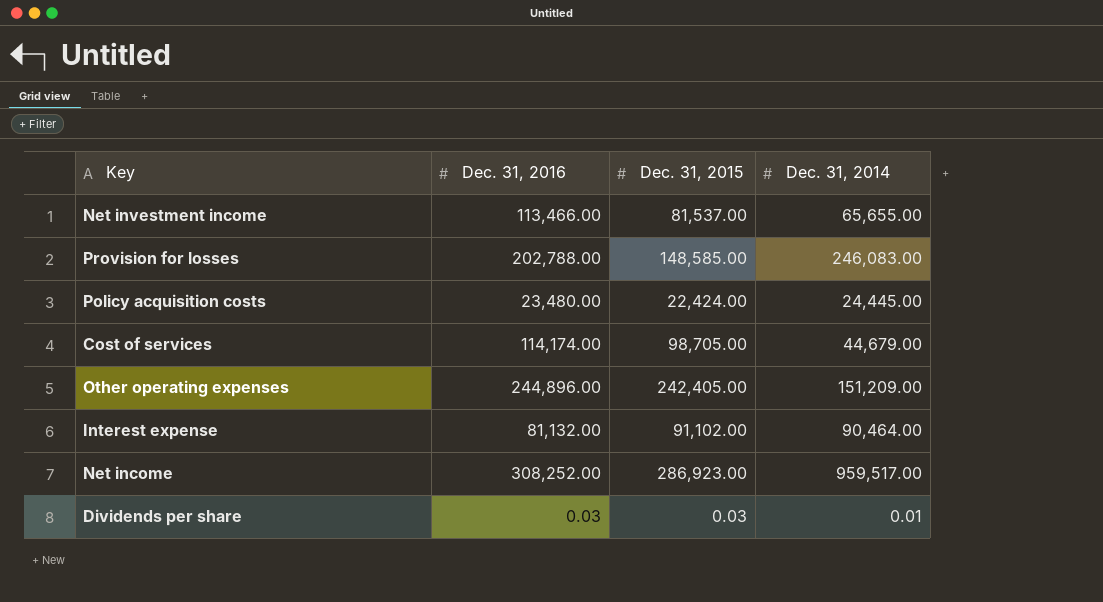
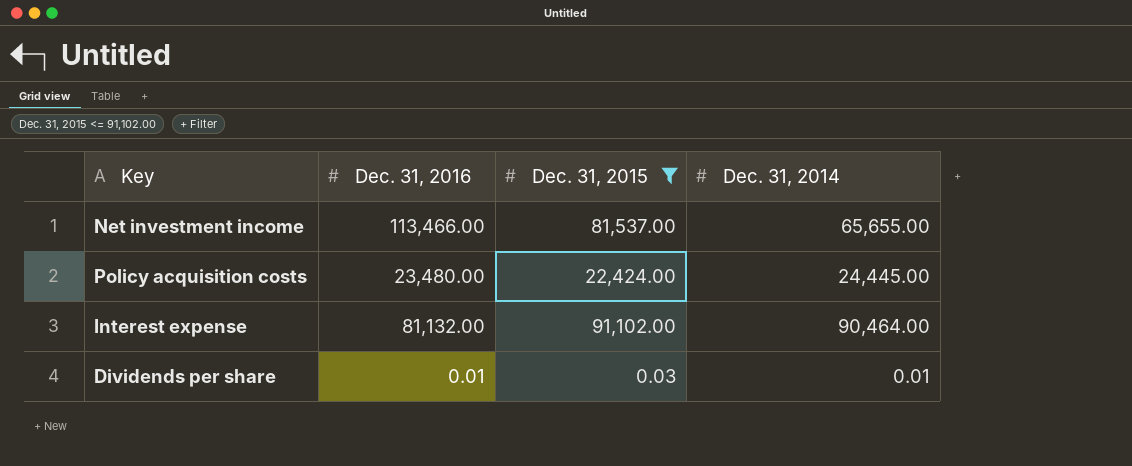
filter: none -> Dec. 31, 2015 <= 91,102.00
Dividends per share | Dec. 31, 2016: 0.03 -> 0.01

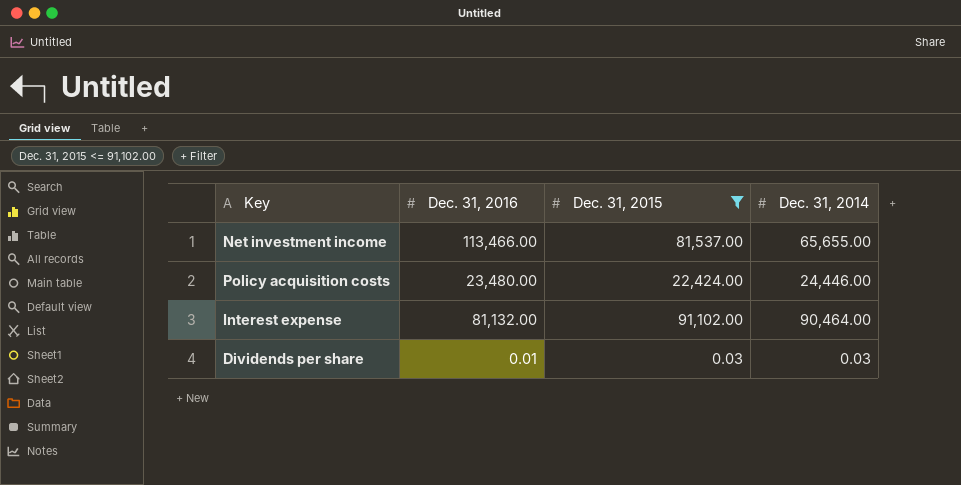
Policy acquisition costs | Dec. 31, 2014: 24,445.00 -> 24,446.00
Dividends per share | Dec. 31, 2014: 0.01 -> 0.03

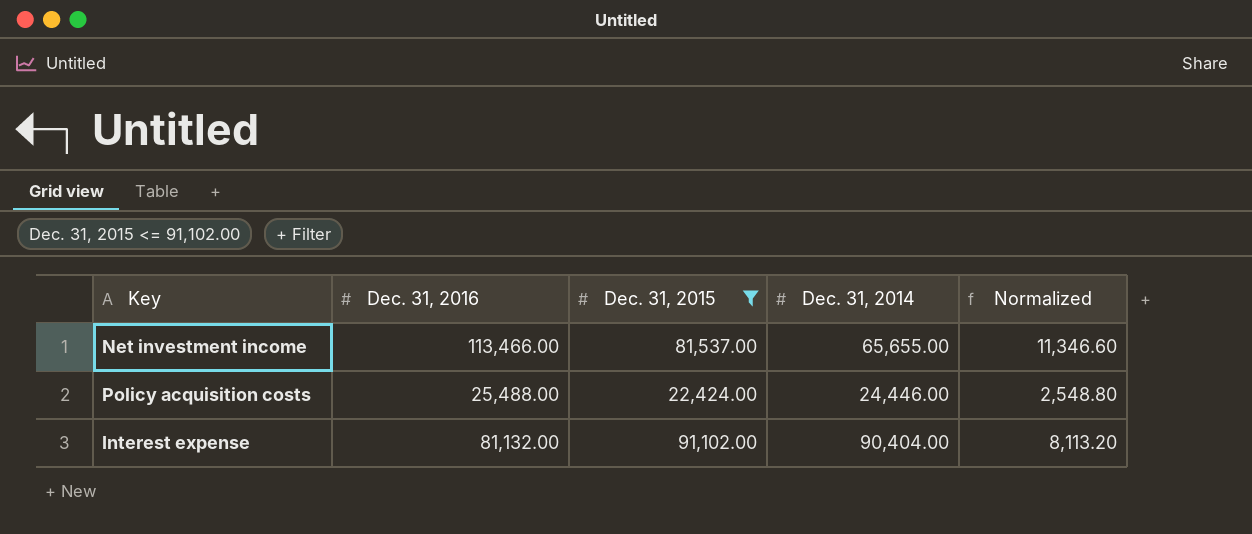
column Normalized | formula: none -> [Dec. 31, 2016] * 0.1
row Dividends per share: 0.01 | 0.03 | 0.03 -> none
Policy acquisition costs | Dec. 31, 2016: 23,480.00 -> 25,488.00
Interest expense | Dec. 31, 2014: 90,464.00 -> 90,404.00

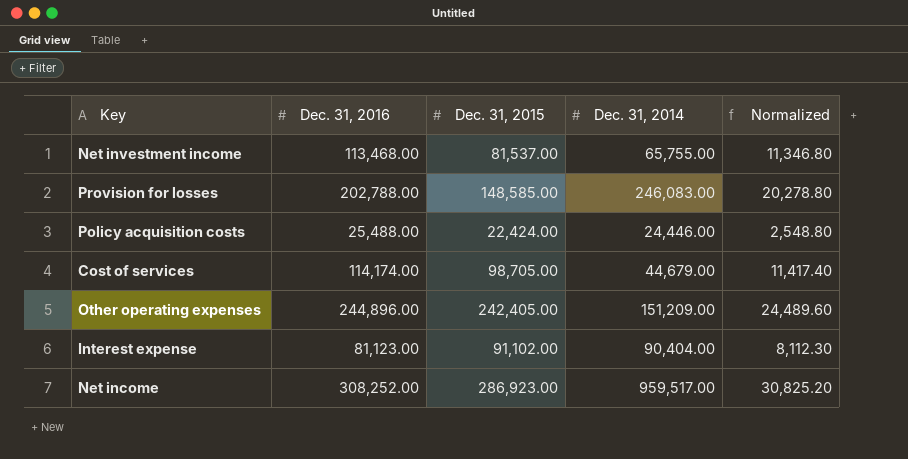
filter: Dec. 31, 2015 <= 91,102.00 -> none
Net investment income | Dec. 31, 2016: 113,466.00 -> 113,468.00
Net investment income | Dec. 31, 2014: 65,655.00 -> 65,755.00
Net investment income | Normalized: 11,346.60 -> 11,346.80
Interest expense | Dec. 31, 2016: 81,132.00 -> 81,123.00
Interest expense | Normalized: 8,113.20 -> 8,112.30

